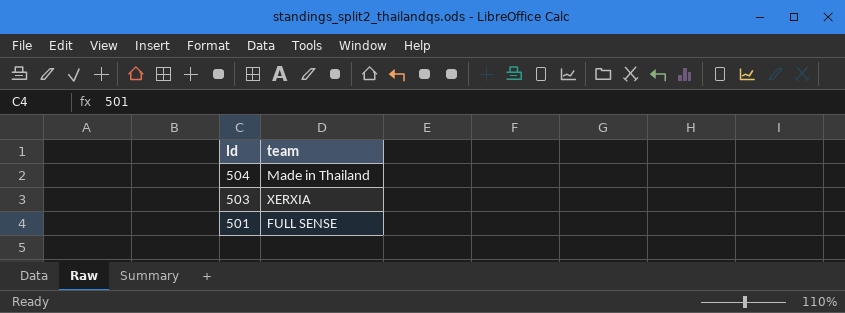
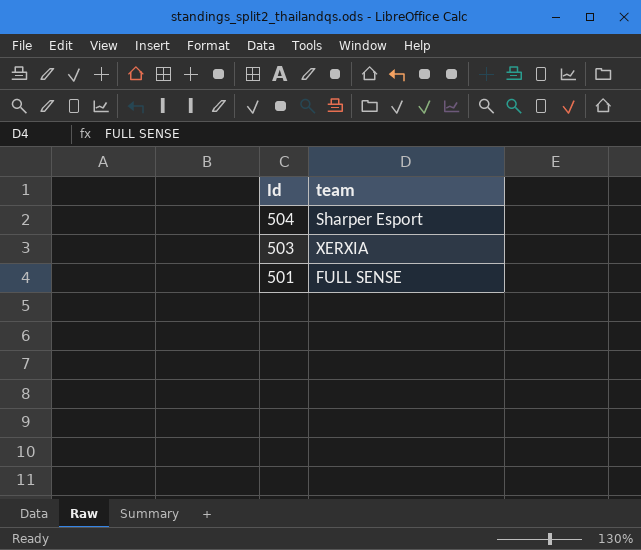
504 | team: Made in Thailand -> Sharper Esport

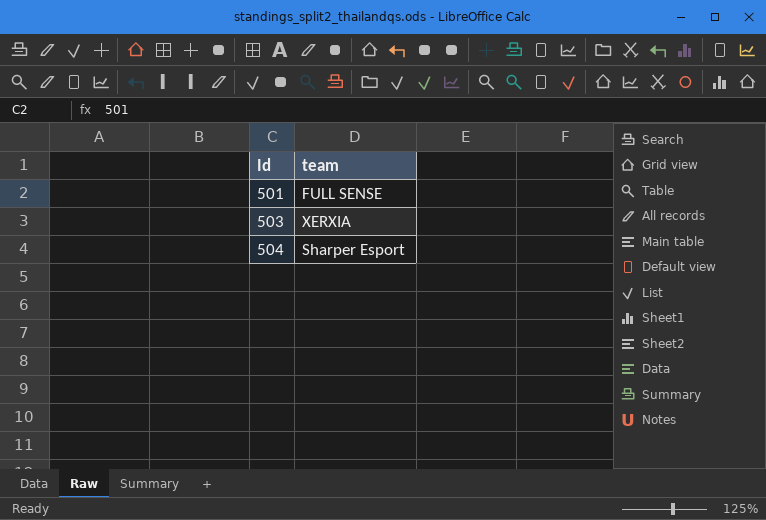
row order: Id descending -> Id ascending

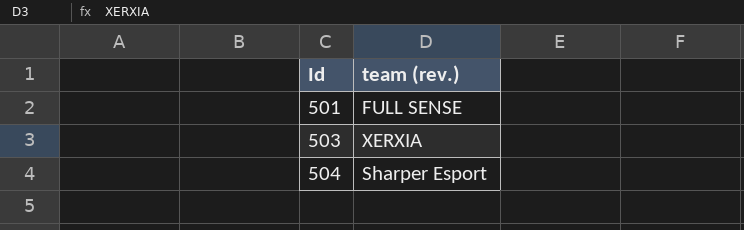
column name: team -> team (rev.)

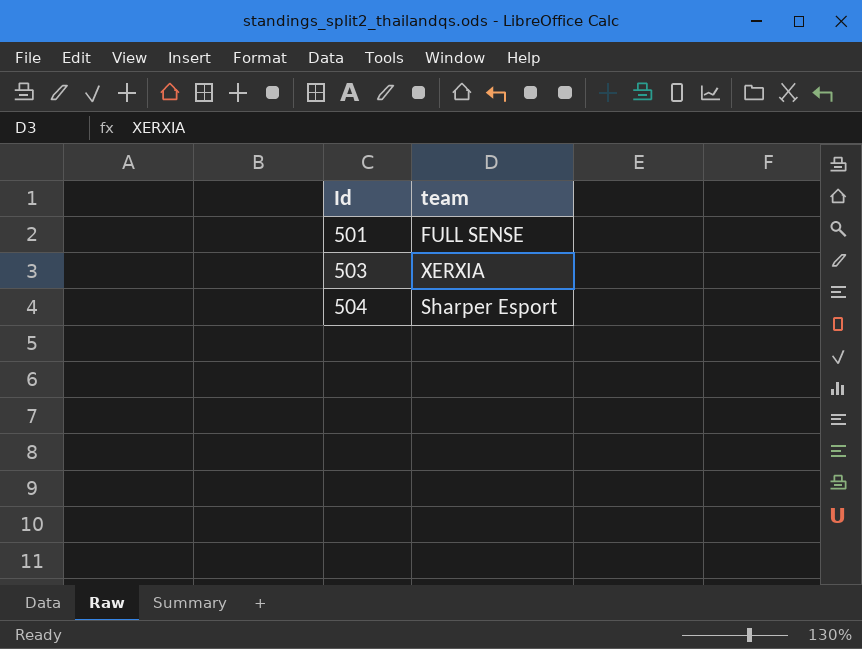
column name: team (rev.) -> team

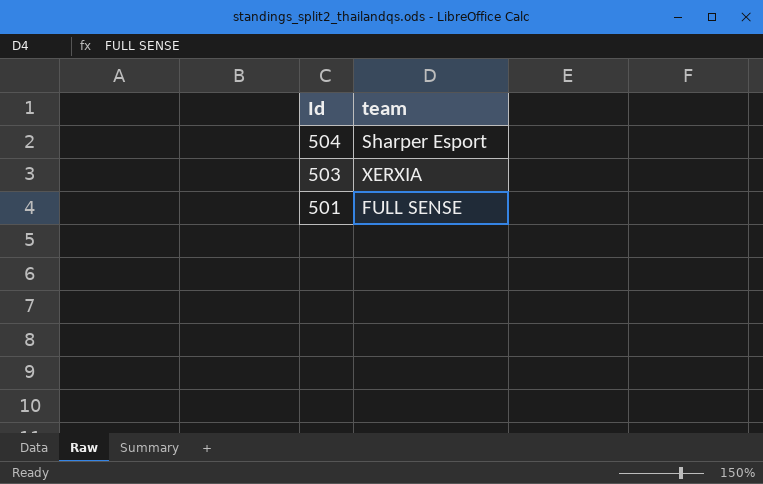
row order: Id ascending -> Id descending

